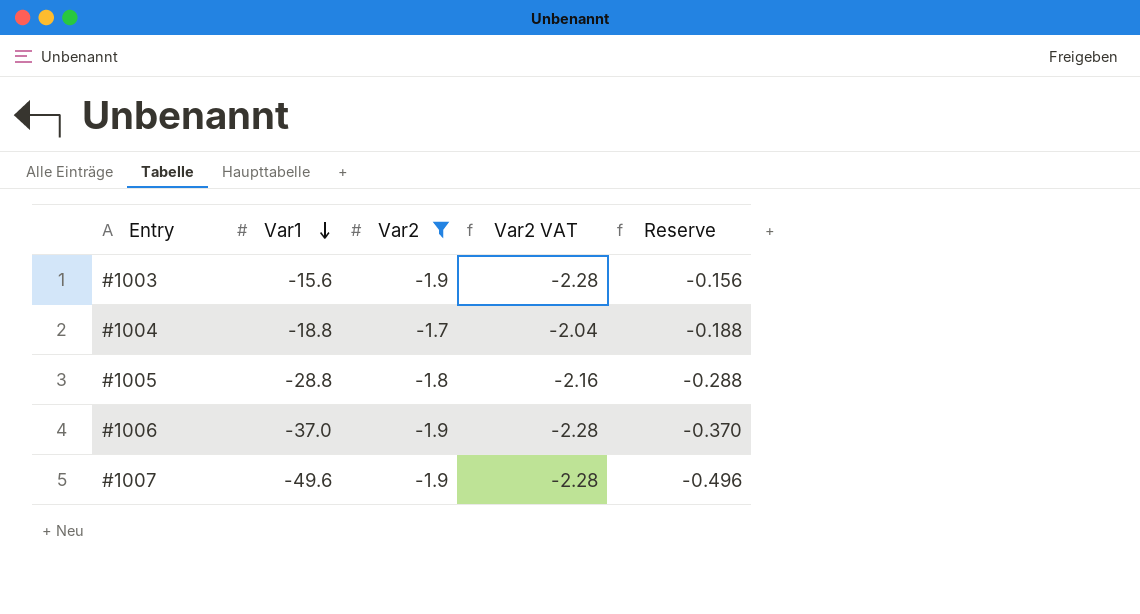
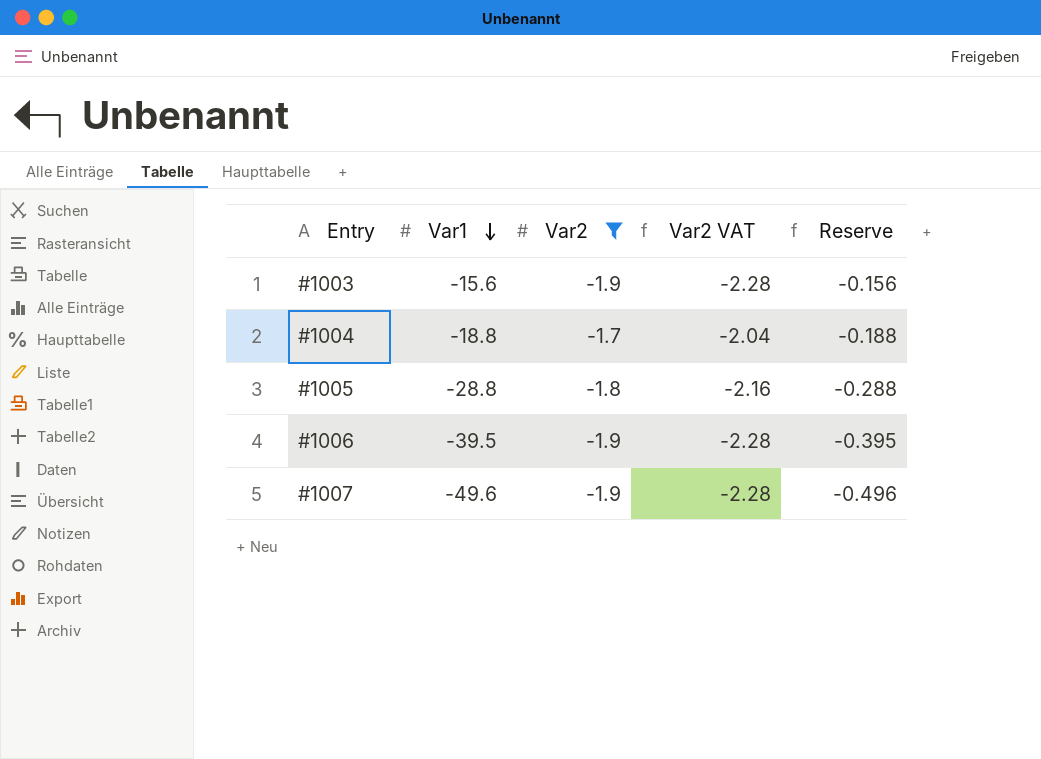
#1006 | Var1: -37.0 -> -39.5
#1006 | Reserve: -0.370 -> -0.395

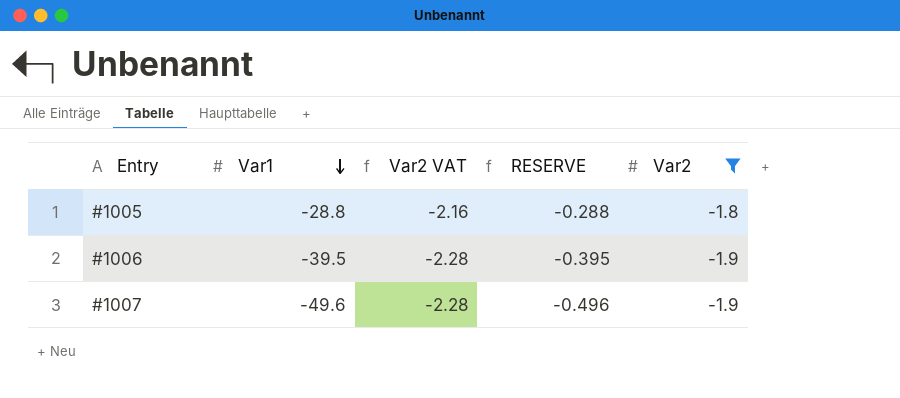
column name: Reserve -> RESERVE
column Var2 | position: 3 -> 5
row #1003: -15.6 | -1.9 | -2.28 | -0.156 -> none
row #1004: -18.8 | -1.7 | -2.04 | -0.188 -> none

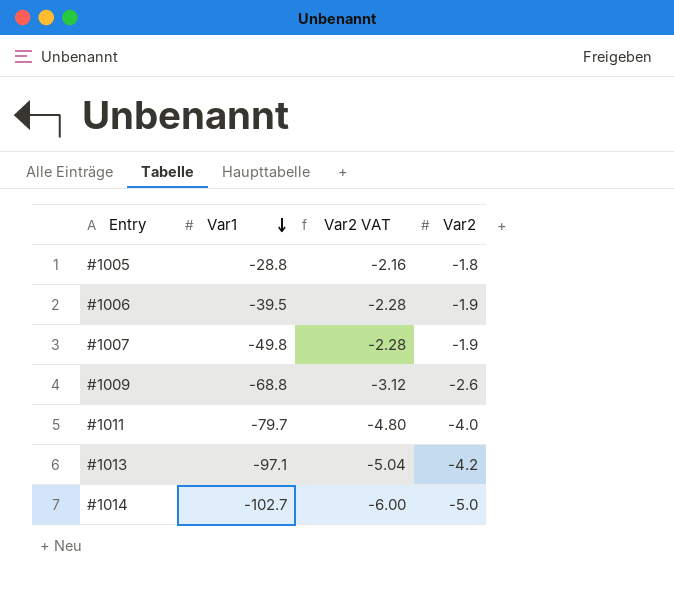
filter: Var2 >= -1.9 -> none
column RESERVE | formula: [Var1] * 0.01 -> none
#1007 | Var1: -49.6 -> -49.8

